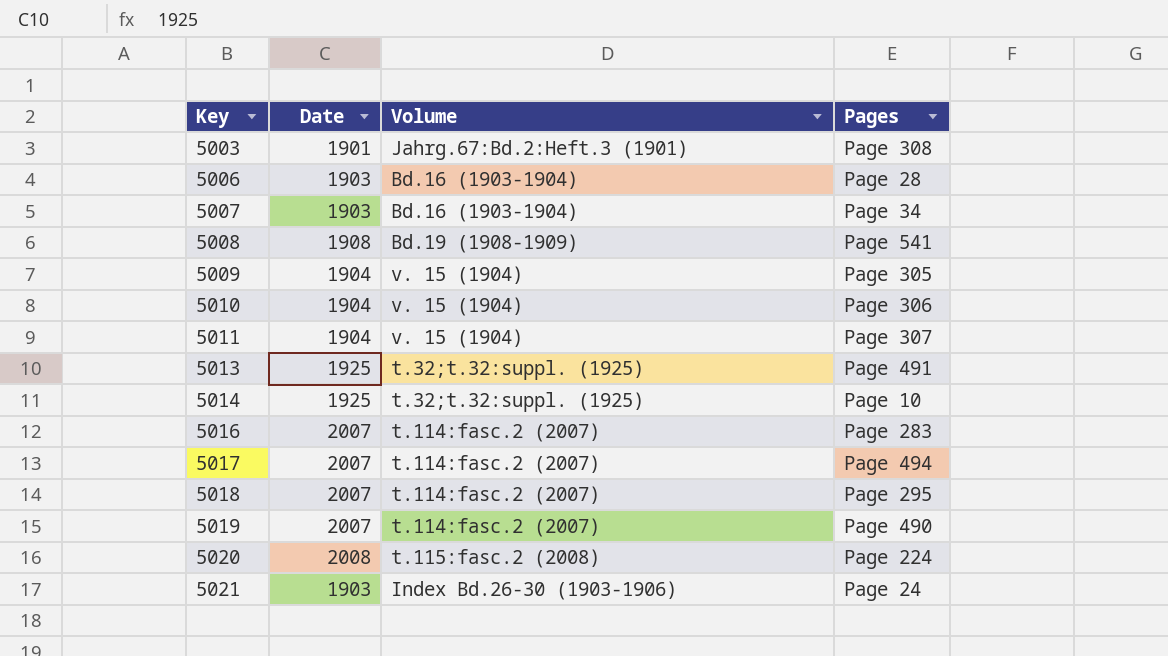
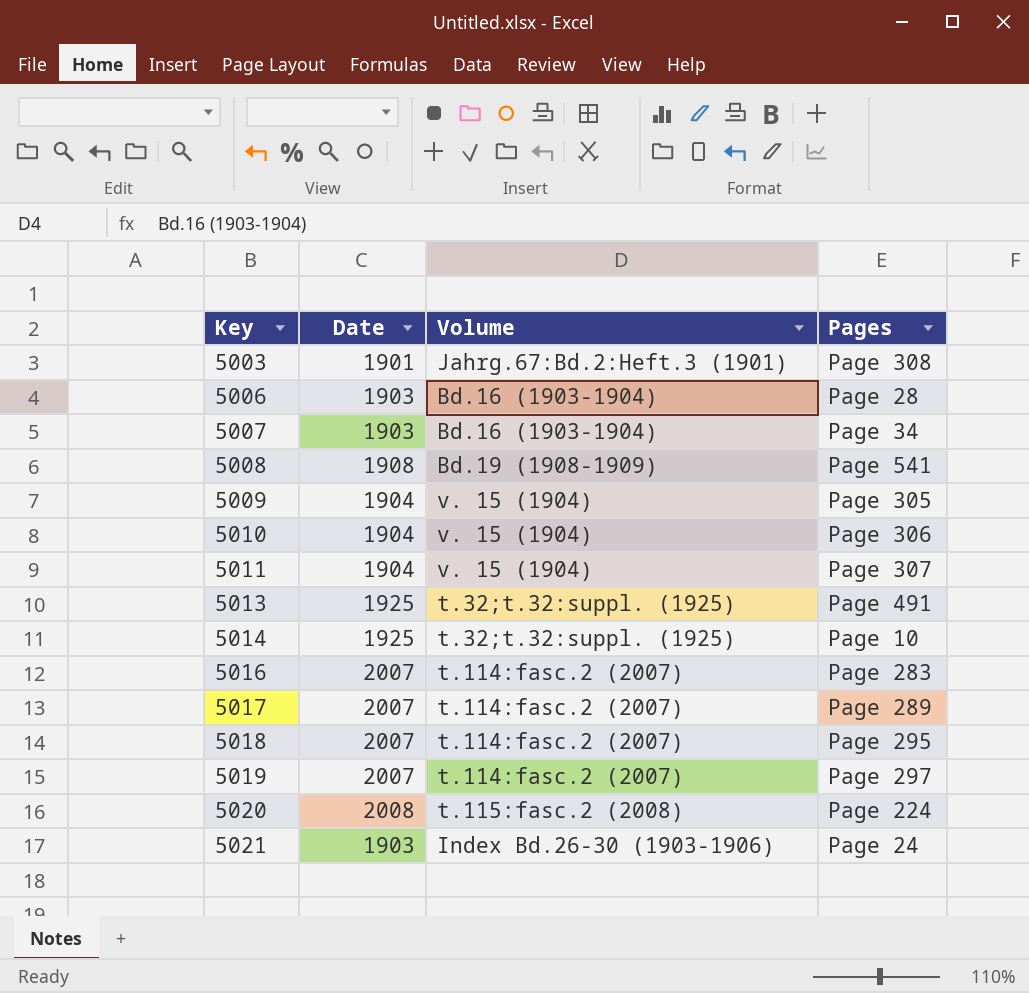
5017 | Pages: Page 494 -> Page 289
5019 | Pages: Page 490 -> Page 297

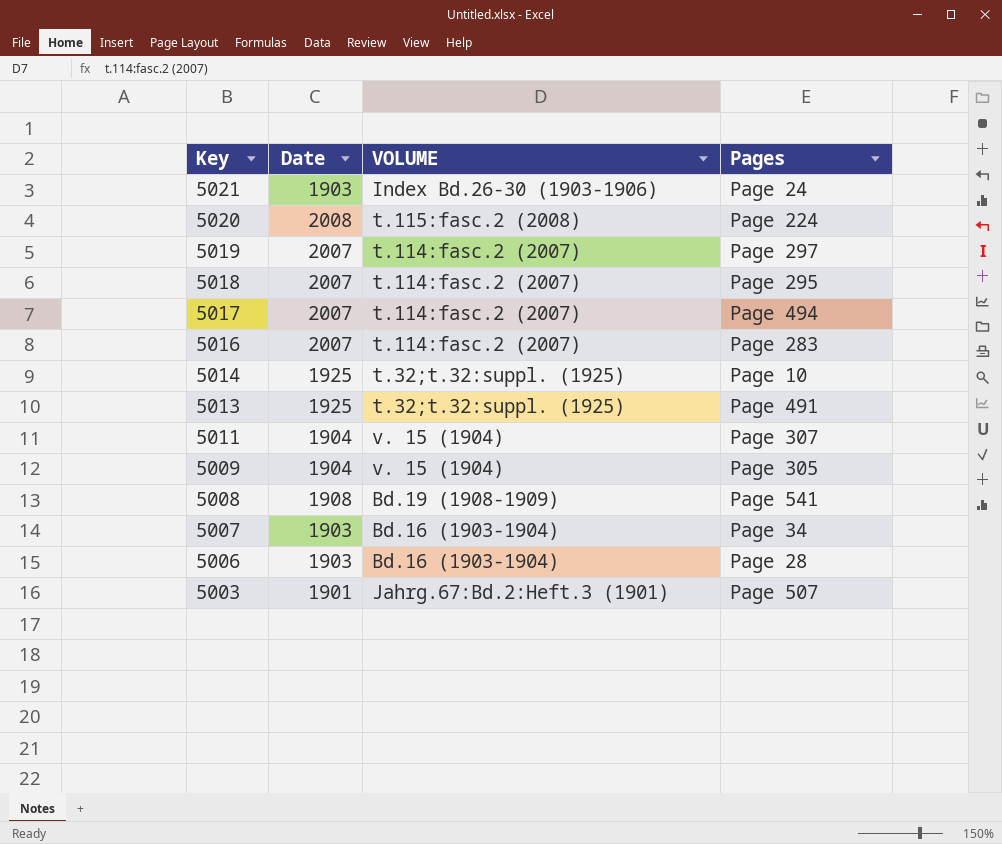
row order: Key ascending -> Key descending
column name: Volume -> VOLUME
row 5010: 1904 | v. 15 (1904) | Page 306 -> none
5017 | Pages: Page 289 -> Page 494
5003 | Pages: Page 308 -> Page 507

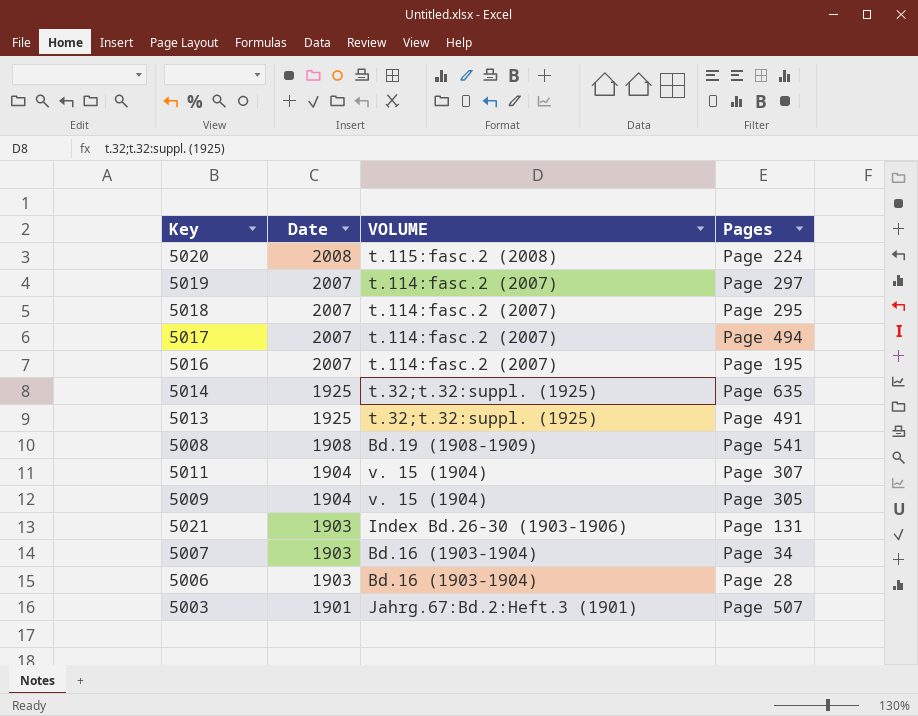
row order: Key descending -> Date descending
5016 | Pages: Page 283 -> Page 195
5014 | Pages: Page 10 -> Page 635
5021 | Pages: Page 24 -> Page 131

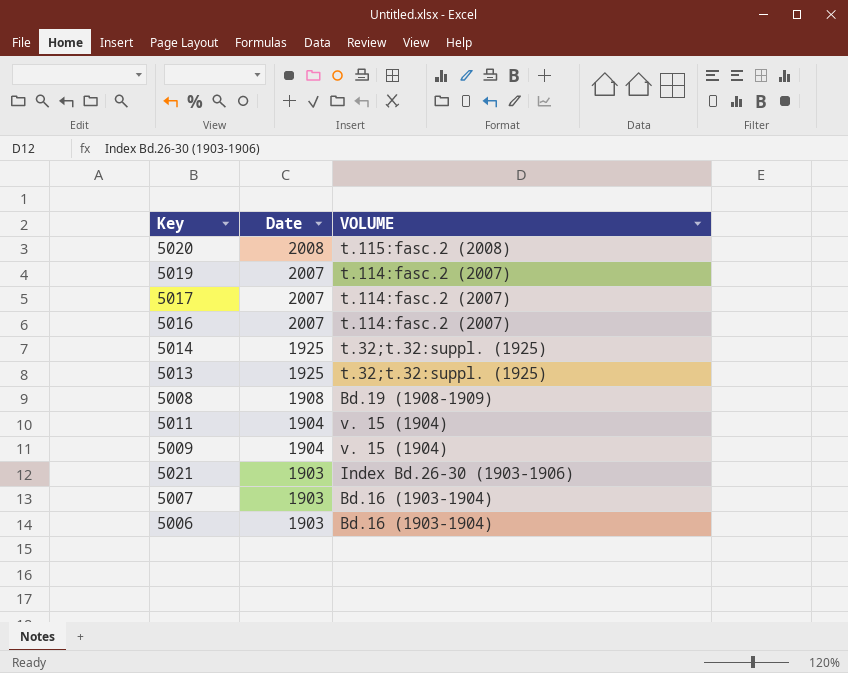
column Pages | position: 4 -> none
row 5018: 2007 | t.114:fasc.2 (2007) | Page 295 -> none
row 5003: 1901 | Jahrg.67:Bd.2:Heft.3 (1901) | Page 507 -> none

